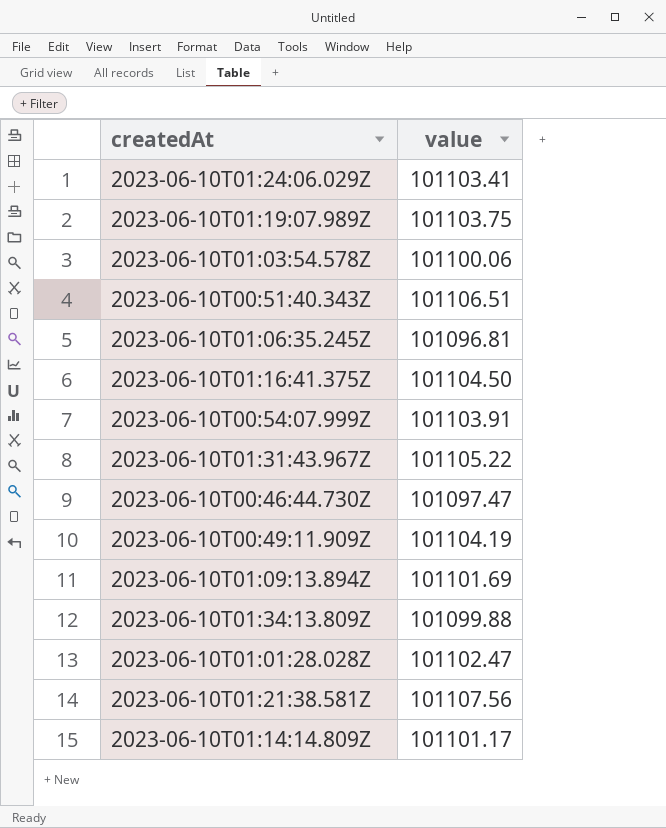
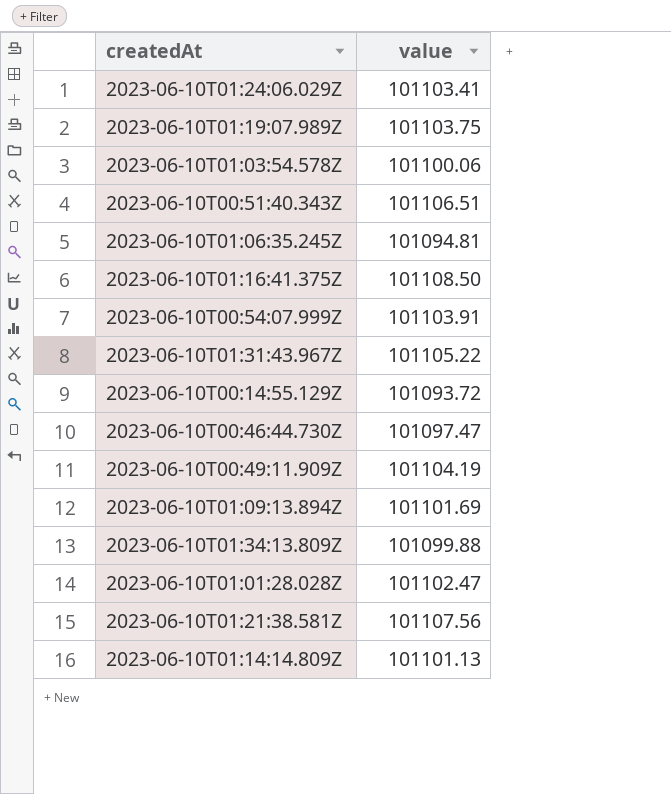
2023-06-10T01:06:35.245Z | value: 101096.81 -> 101094.81
2023-06-10T01:16:41.375Z | value: 101104.50 -> 101108.50
row 2023-06-10T00:14:55.129Z: none -> 101093.72
2023-06-10T01:14:14.809Z | value: 101101.17 -> 101101.13

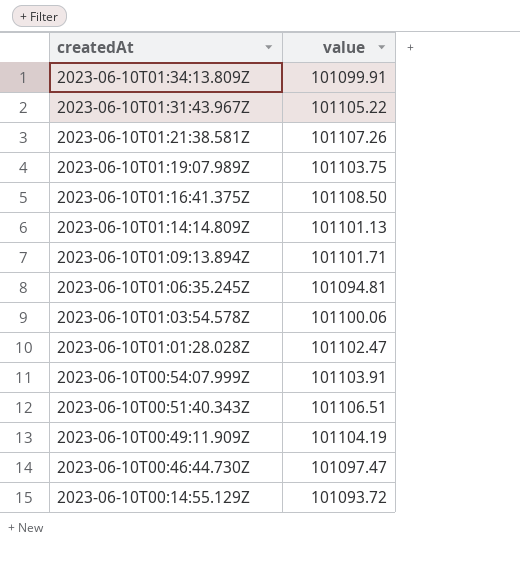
row order: none -> createdAt descending
row 2023-06-10T01:24:06.029Z: 101103.41 -> none
2023-06-10T01:34:13.809Z | value: 101099.88 -> 101099.91
2023-06-10T01:21:38.581Z | value: 101107.56 -> 101107.26
2023-06-10T01:09:13.894Z | value: 101101.69 -> 101101.71

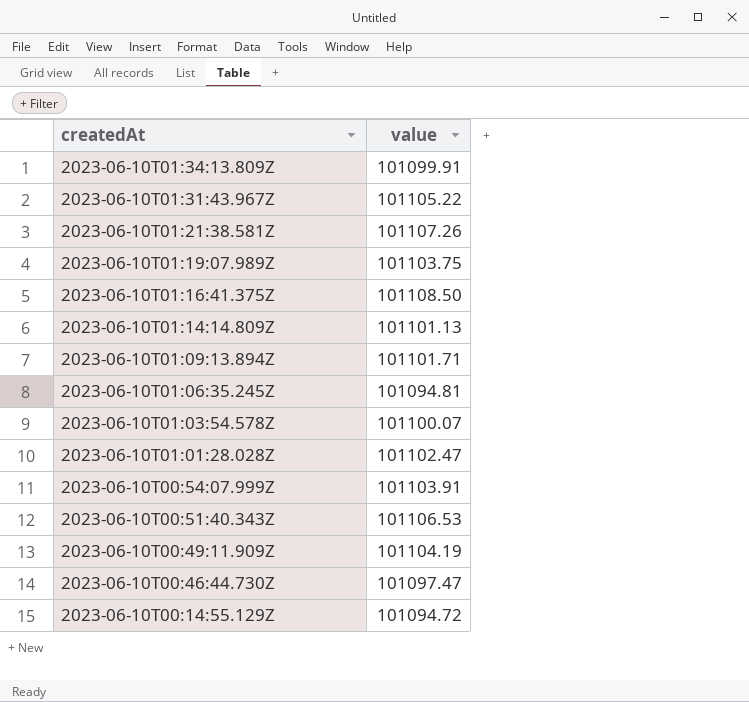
2023-06-10T01:03:54.578Z | value: 101100.06 -> 101100.07
2023-06-10T00:51:40.343Z | value: 101106.51 -> 101106.53
2023-06-10T00:14:55.129Z | value: 101093.72 -> 101094.72

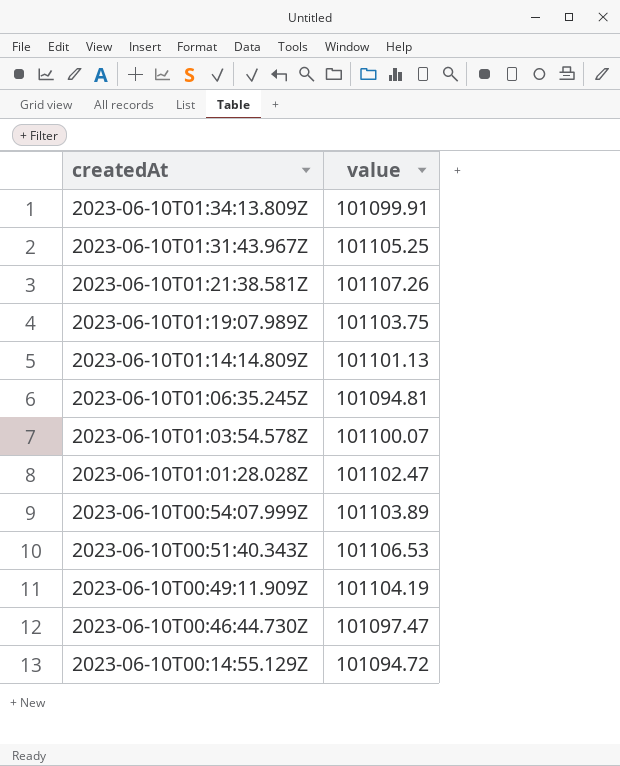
row 2023-06-10T01:16:41.375Z: 101108.50 -> none
row 2023-06-10T01:09:13.894Z: 101101.71 -> none
2023-06-10T01:31:43.967Z | value: 101105.22 -> 101105.25
2023-06-10T00:54:07.999Z | value: 101103.91 -> 101103.89

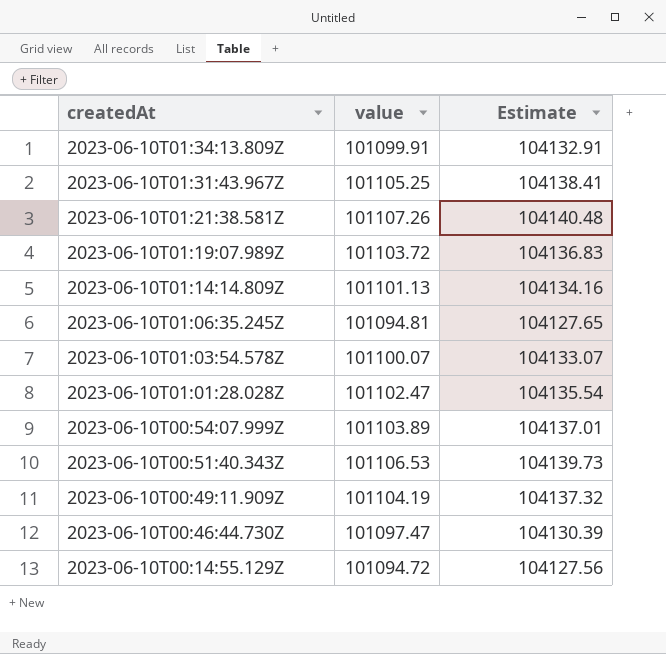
column Estimate | formula: none -> [value] * 1.03
2023-06-10T01:19:07.989Z | value: 101103.75 -> 101103.72

